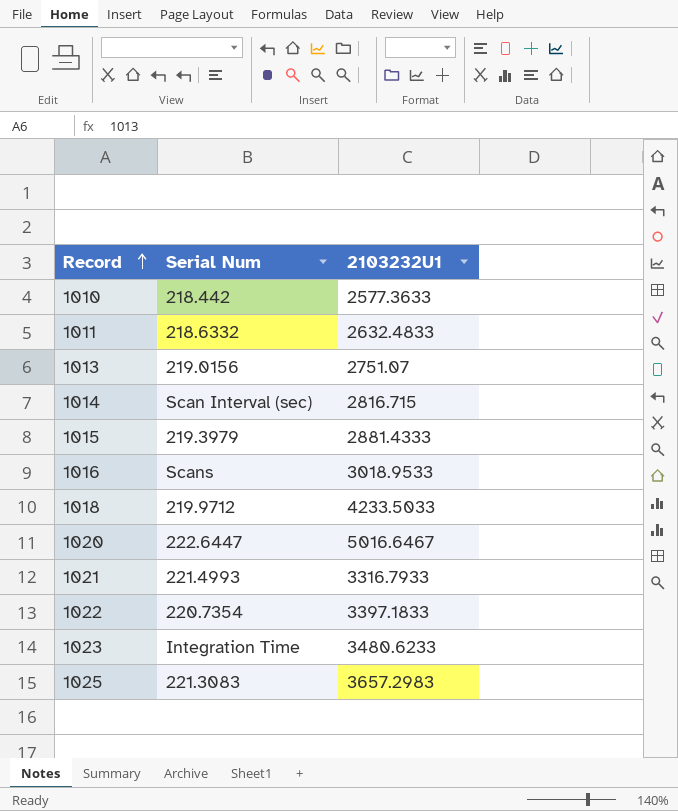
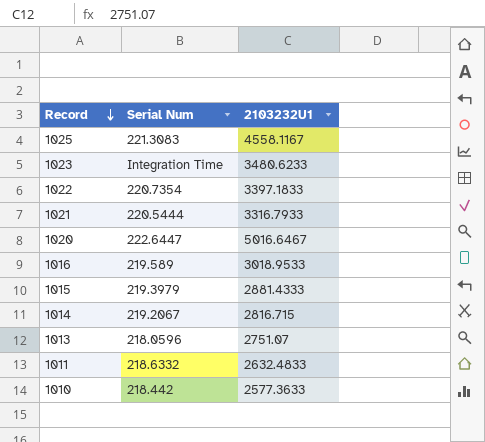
row order: Record ascending -> Record descending
row 1018: 219.9712 | 4233.5033 -> none
1025 | 2103232U1: 3657.2983 -> 4558.1167
1021 | Serial Num: 221.4993 -> 220.5444
1016 | Serial Num: Scans -> 219.589
1014 | Serial Num: Scan Interval (sec) -> 219.2067
1013 | Serial Num: 219.0156 -> 218.0596

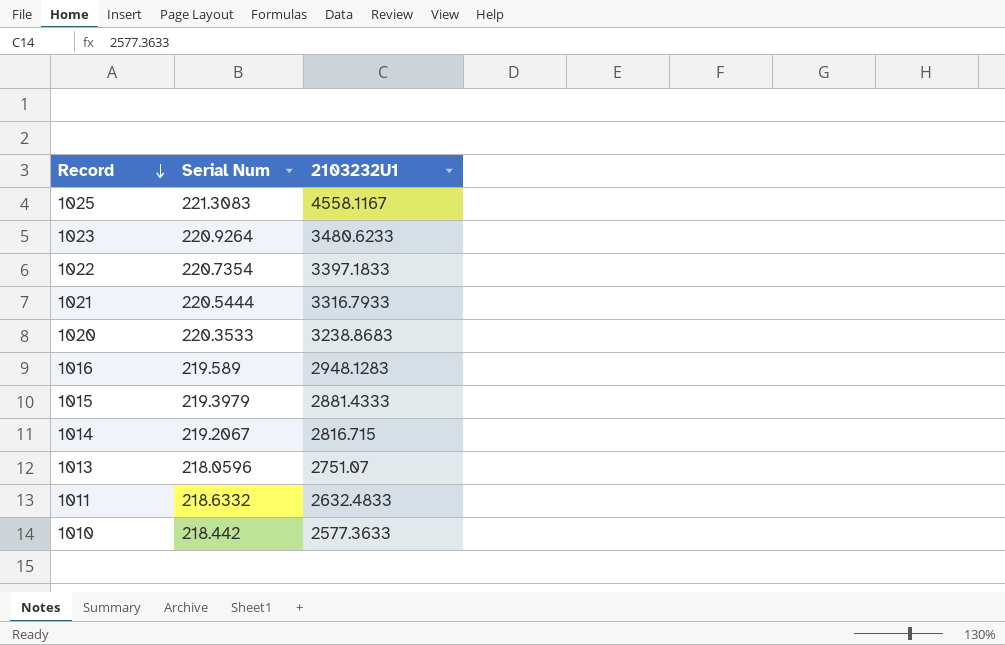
1023 | Serial Num: Integration Time -> 220.9264
1020 | Serial Num: 222.6447 -> 220.3533
1020 | 2103232U1: 5016.6467 -> 3238.8683
1016 | 2103232U1: 3018.9533 -> 2948.1283

